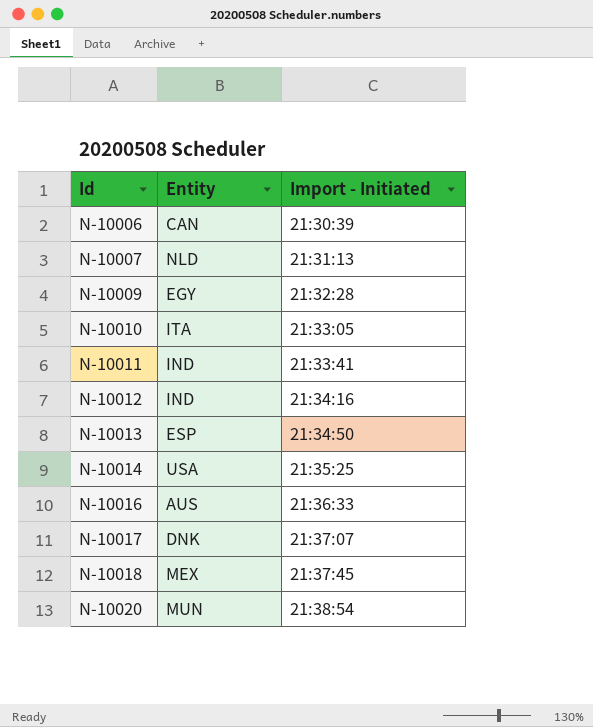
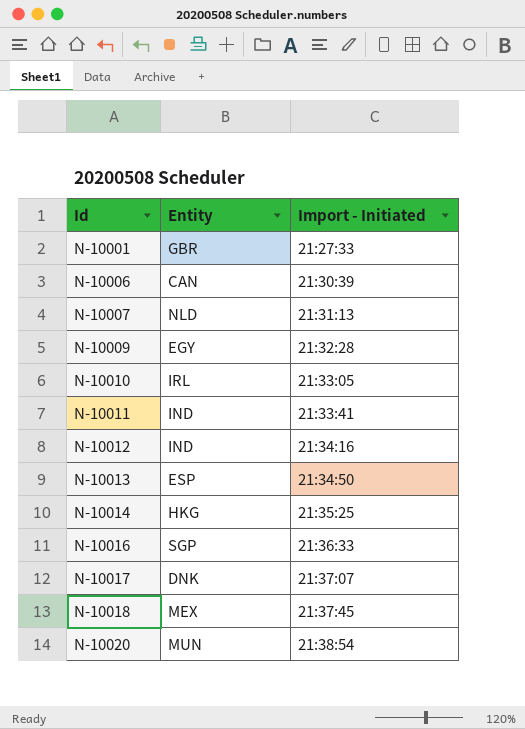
row N-10001: none -> GBR | 21:27:33
N-10010 | Entity: ITA -> IRL
N-10014 | Entity: USA -> HKG
N-10016 | Entity: AUS -> SGP

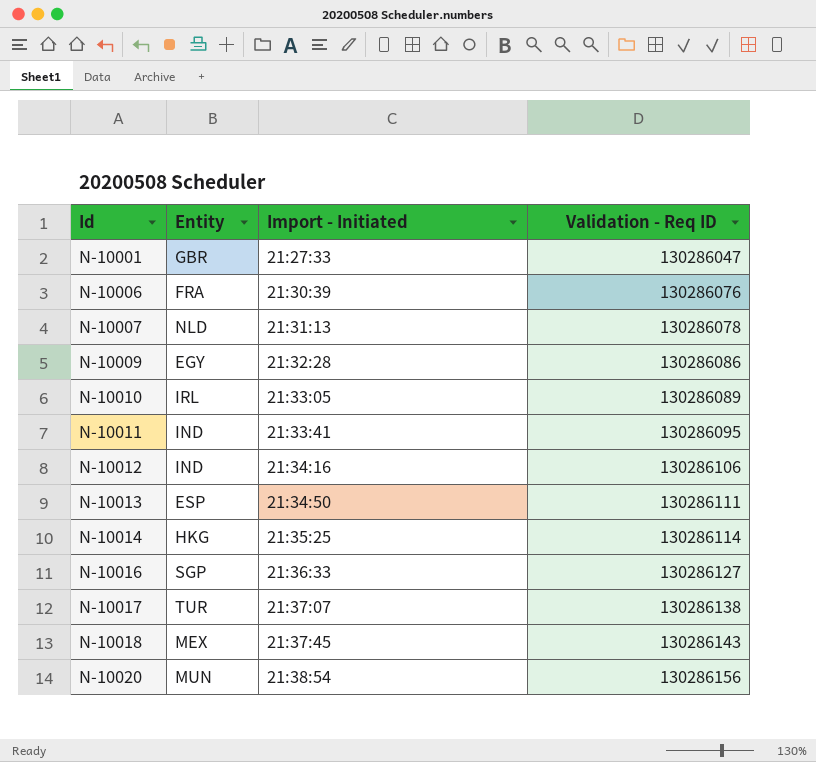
column Validation - Req ID | position: none -> 4
N-10006 | Entity: CAN -> FRA
N-10017 | Entity: DNK -> TUR

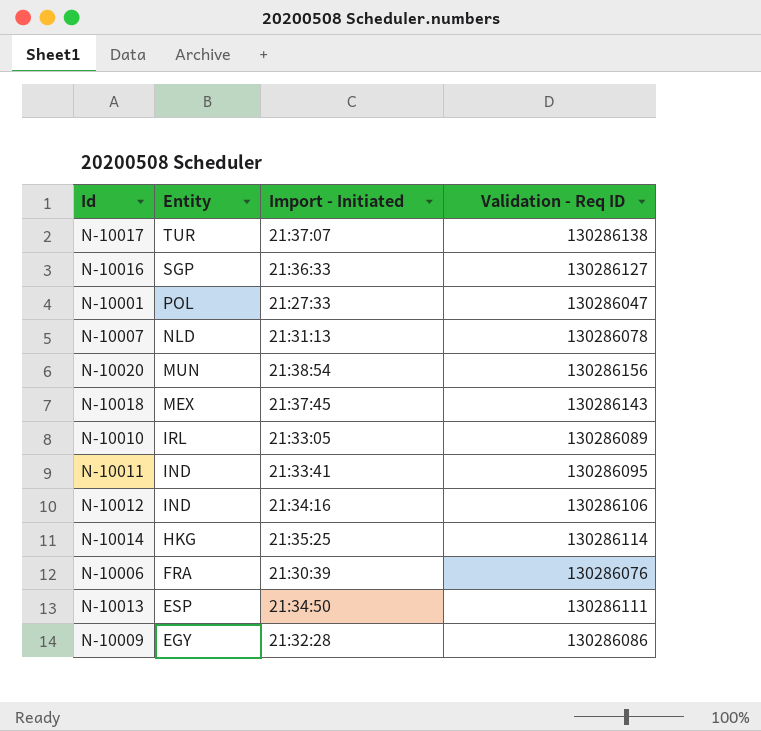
row order: Id ascending -> Entity descending
N-10001 | Entity: GBR -> POL

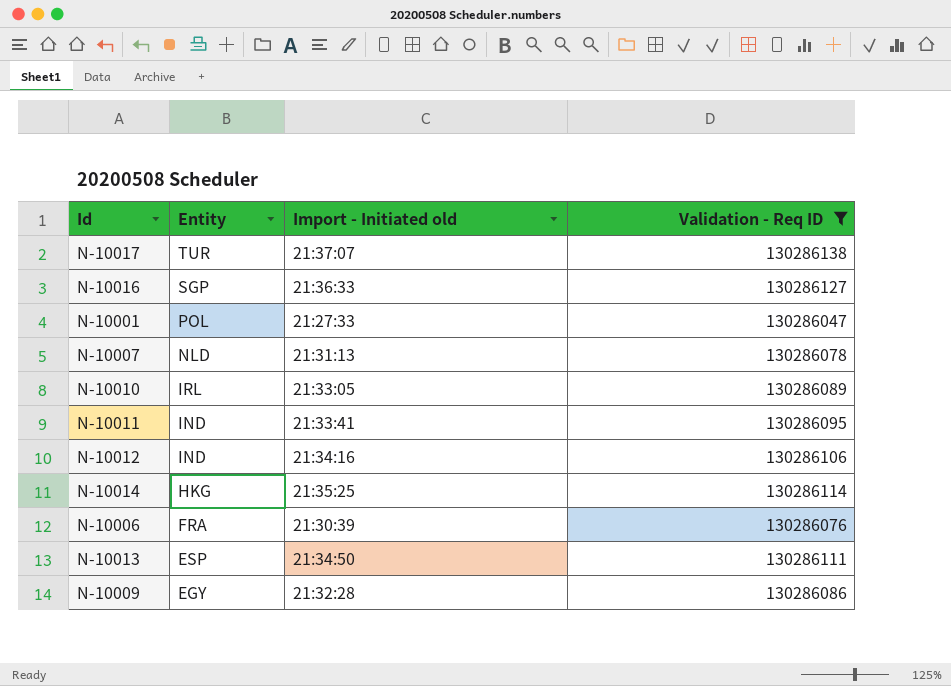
filter: none -> Validation - Req ID <= 130286138
column name: Import - Initiated -> Import - Initiated old

